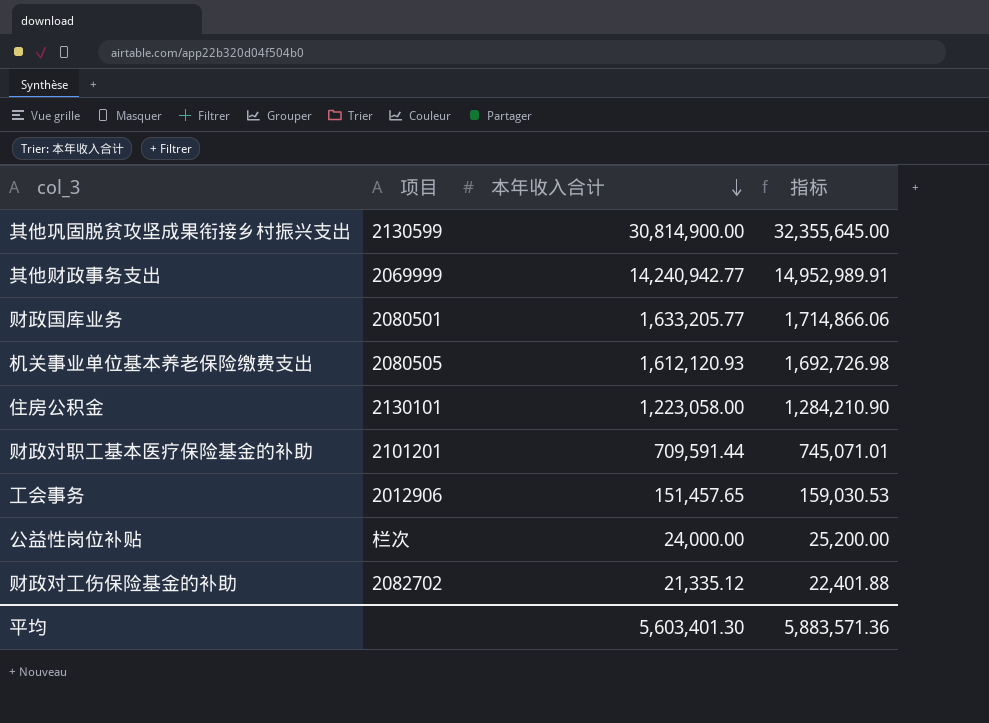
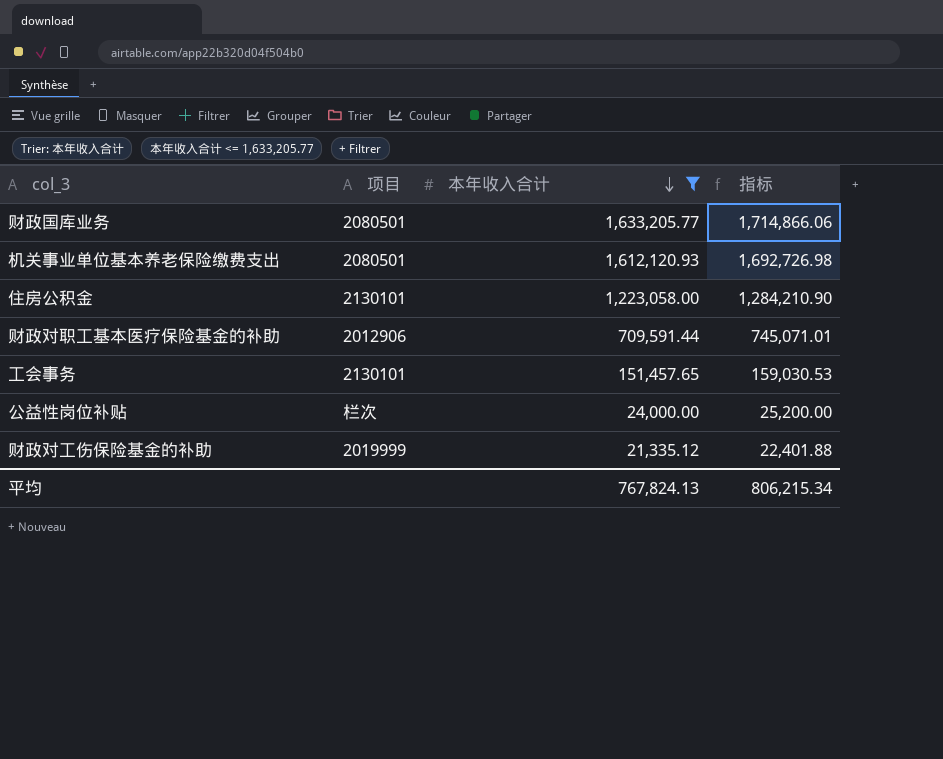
filter: none -> 本年收入合计 <= 1,633,205.77
机关事业单位基本养老保险缴费支出 | 项目: 2080505 -> 2080501
财政对职工基本医疗保险基金的补助 | 项目: 2101201 -> 2012906
工会事务 | 项目: 2012906 -> 2130101
财政对工伤保险基金的补助 | 项目: 2082702 -> 2019999
平均 | 本年收入合计: 5,603,401.30 -> 767,824.13
平均 | 指标: 5,883,571.36 -> 806,215.34

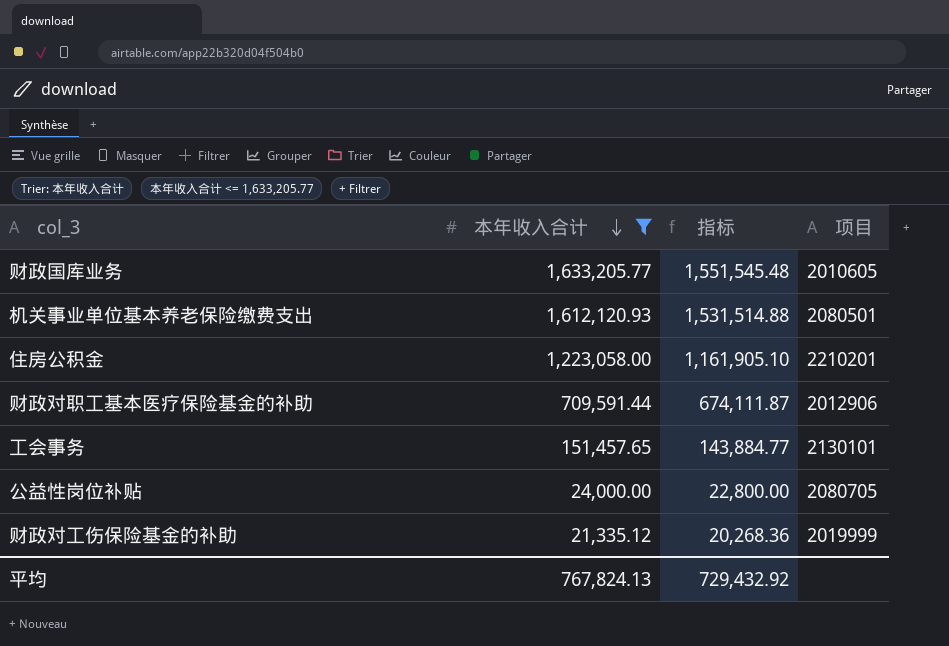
column 指标 | formula: [本年收入合计] * 1.05 -> [本年收入合计] * 0.95
column 项目 | position: 2 -> 4
财政国库业务 | 项目: 2080501 -> 2010605
住房公积金 | 项目: 2130101 -> 2210201
公益性岗位补贴 | 项目: 栏次 -> 2080705
平均 | 指标: 806,215.34 -> 729,432.92

